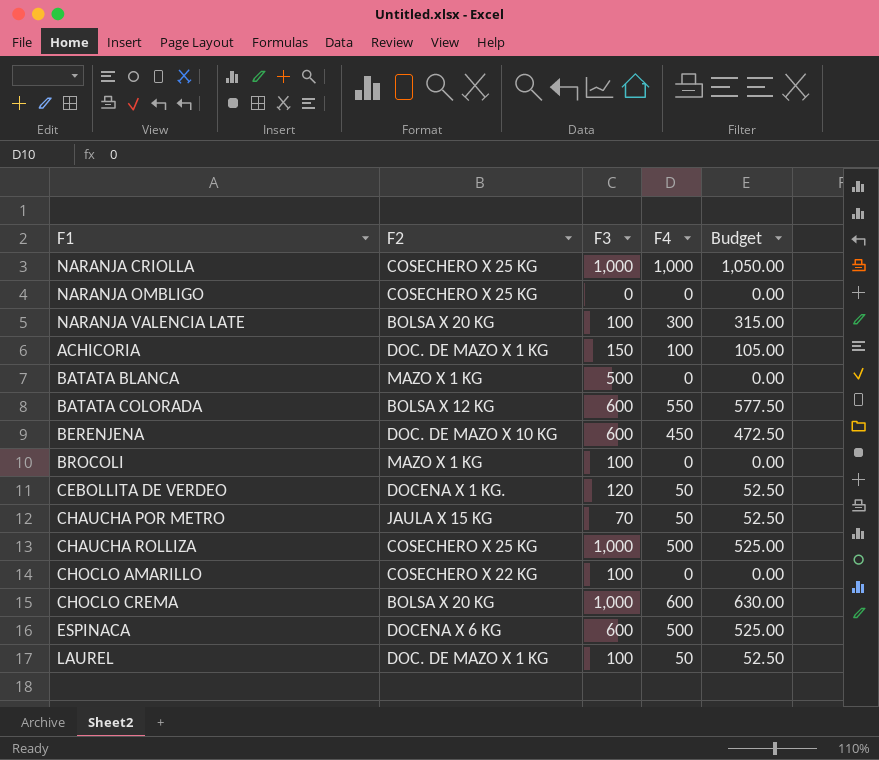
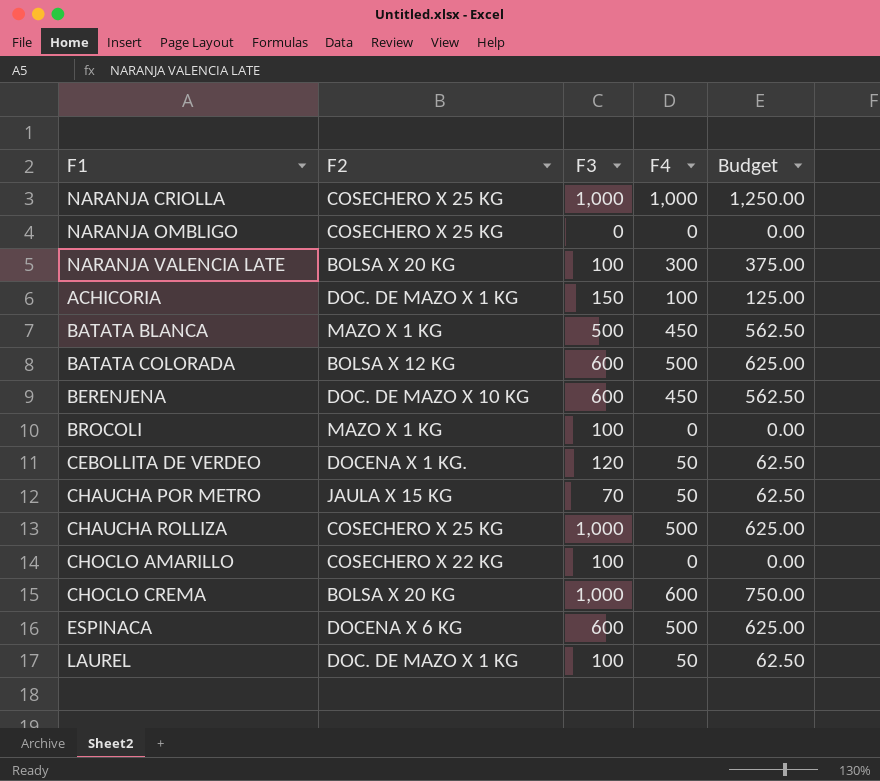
column Budget | formula: [F4] * 1.05 -> [F4] * 1.25
BATATA BLANCA | F4: 0 -> 450
BATATA COLORADA | F4: 550 -> 500

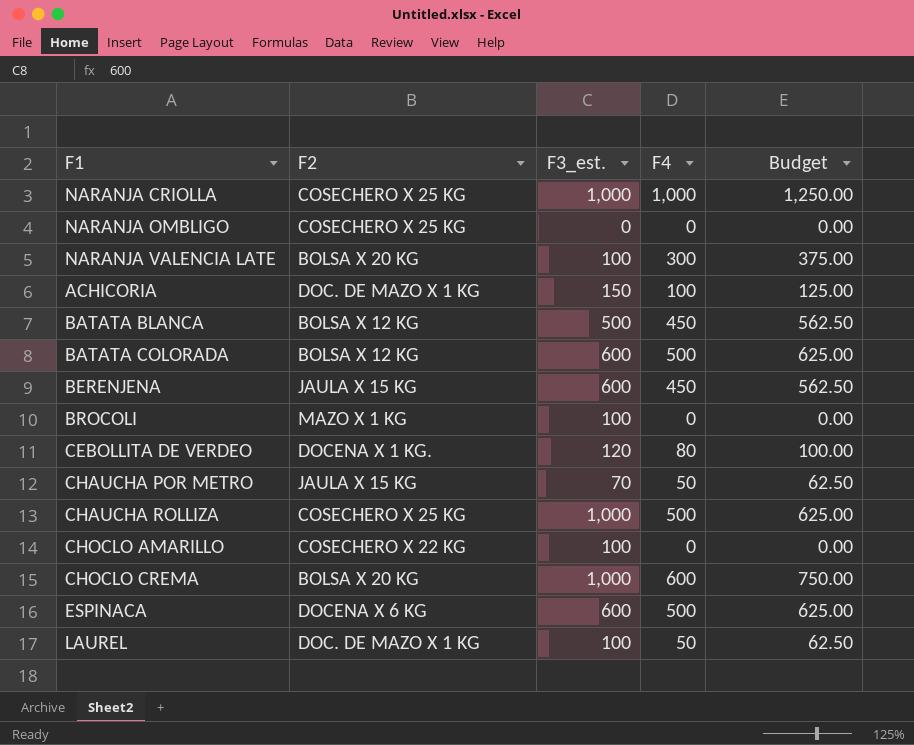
column name: F3 -> F3_est.
BATATA BLANCA | F2: MAZO X 1 KG -> BOLSA X 12 KG
BERENJENA | F2: DOC. DE MAZO X 10 KG -> JAULA X 15 KG
CEBOLLITA DE VERDEO | F4: 50 -> 80
CEBOLLITA DE VERDEO | Budget: 62.50 -> 100.00

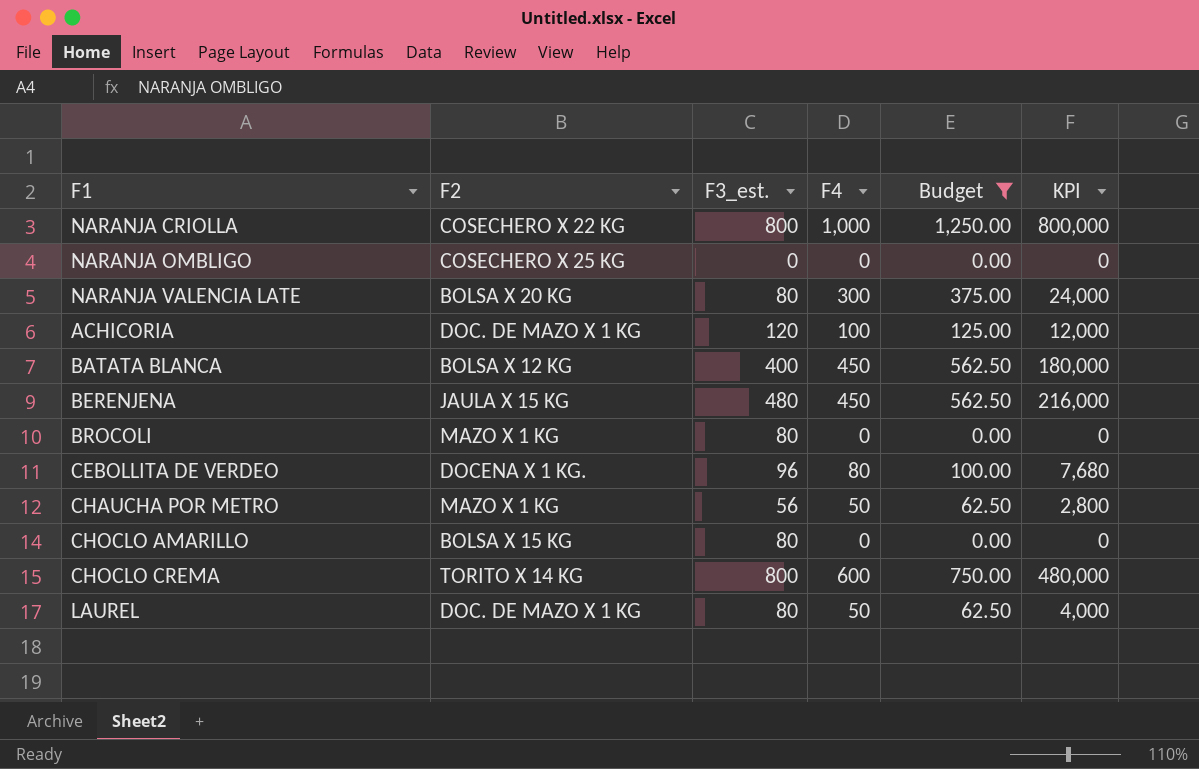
filter: none -> Budget != 625.00
column KPI | formula: none -> [F3_est.] * [F4]
NARANJA CRIOLLA | F2: COSECHERO X 25 KG -> COSECHERO X 22 KG
NARANJA CRIOLLA | F3_est.: 1,000 -> 800
NARANJA VALENCIA LATE | F3_est.: 100 -> 80
ACHICORIA | F3_est.: 150 -> 120
BATATA BLANCA | F3_est.: 500 -> 400
BERENJENA | F3_est.: 600 -> 480
BROCOLI | F3_est.: 100 -> 80
CEBOLLITA DE VERDEO | F3_est.: 120 -> 96
CHAUCHA POR METRO | F2: JAULA X 15 KG -> MAZO X 1 KG
CHAUCHA POR METRO | F3_est.: 70 -> 56
CHOCLO AMARILLO | F2: COSECHERO X 22 KG -> BOLSA X 15 KG
CHOCLO AMARILLO | F3_est.: 100 -> 80
CHOCLO CREMA | F2: BOLSA X 20 KG -> TORITO X 14 KG
CHOCLO CREMA | F3_est.: 1,000 -> 800
LAUREL | F3_est.: 100 -> 80

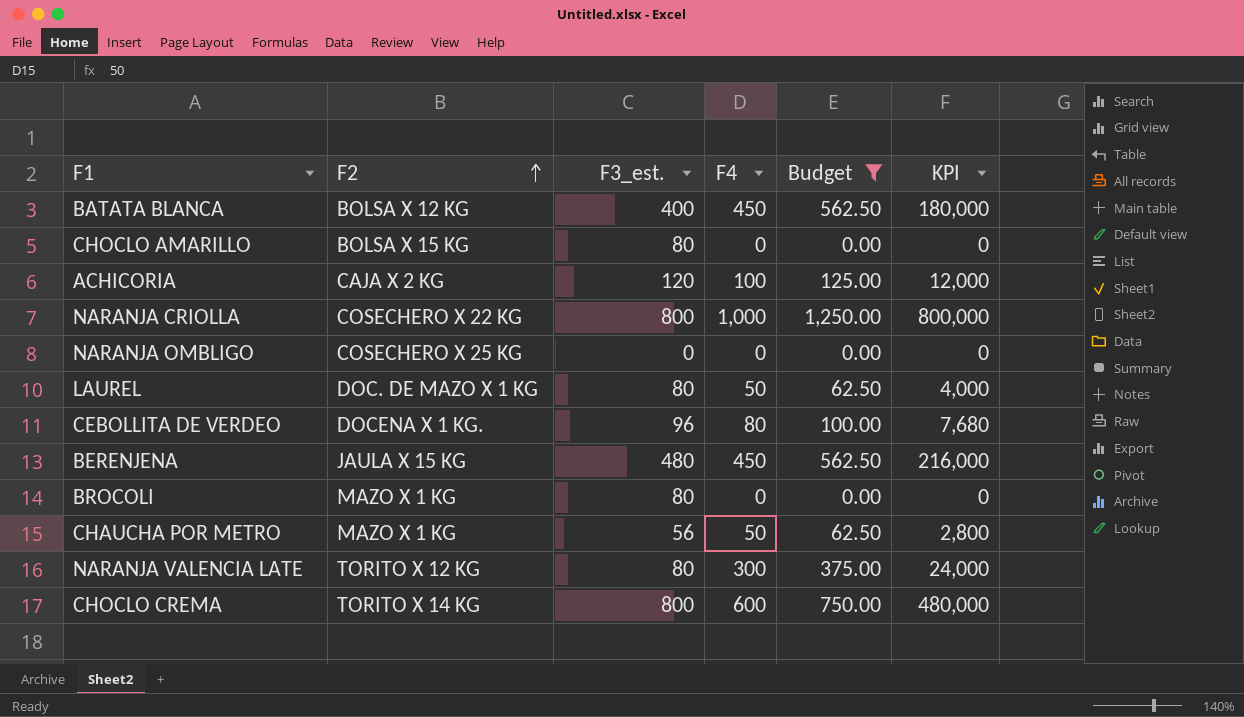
row order: none -> F2 ascending
ACHICORIA | F2: DOC. DE MAZO X 1 KG -> CAJA X 2 KG
NARANJA VALENCIA LATE | F2: BOLSA X 20 KG -> TORITO X 12 KG

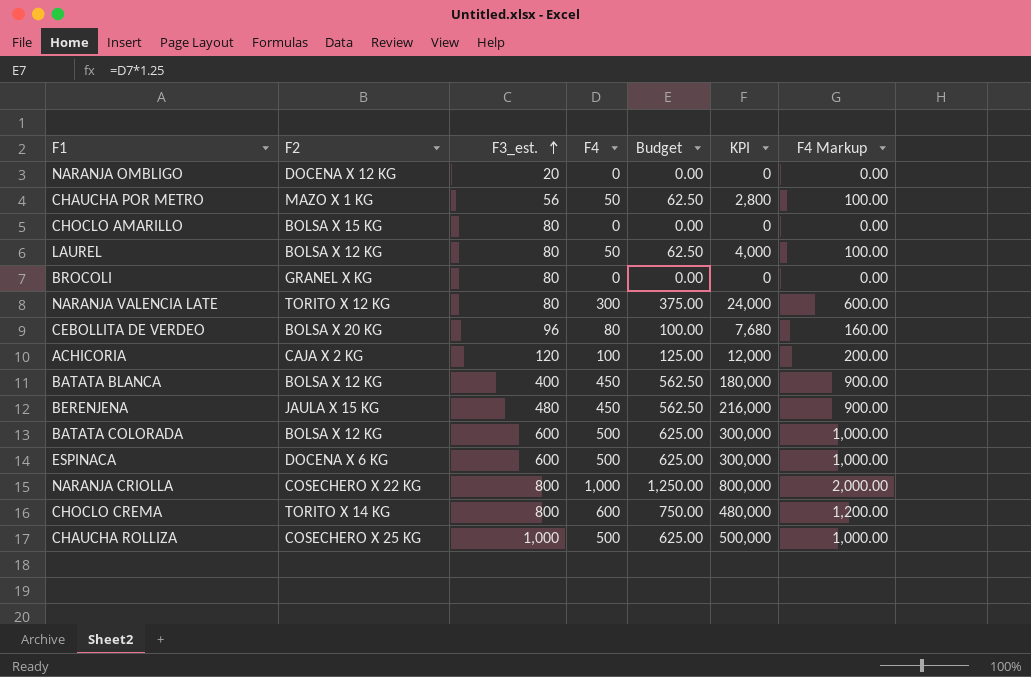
filter: Budget != 625.00 -> none
row order: F2 ascending -> F3_est. ascending
column F4 Markup | formula: none -> [F4] * 2
NARANJA OMBLIGO | F2: COSECHERO X 25 KG -> DOCENA X 12 KG
NARANJA OMBLIGO | F3_est.: 0 -> 20
LAUREL | F2: DOC. DE MAZO X 1 KG -> BOLSA X 12 KG
BROCOLI | F2: MAZO X 1 KG -> GRANEL X KG
CEBOLLITA DE VERDEO | F2: DOCENA X 1 KG. -> BOLSA X 20 KG

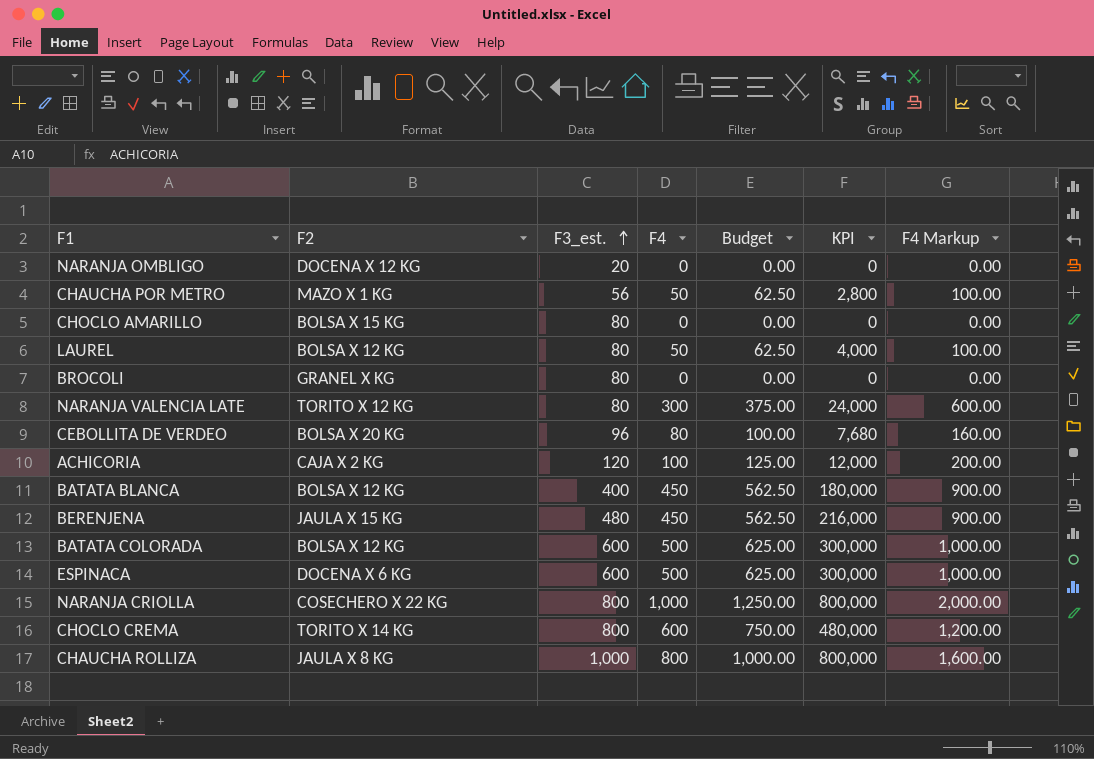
CHAUCHA ROLLIZA | F2: COSECHERO X 25 KG -> JAULA X 8 KG
CHAUCHA ROLLIZA | F4: 500 -> 800
CHAUCHA ROLLIZA | Budget: 625.00 -> 1,000.00
CHAUCHA ROLLIZA | KPI: 500,000 -> 800,000
CHAUCHA ROLLIZA | F4 Markup: 1,000.00 -> 1,600.00

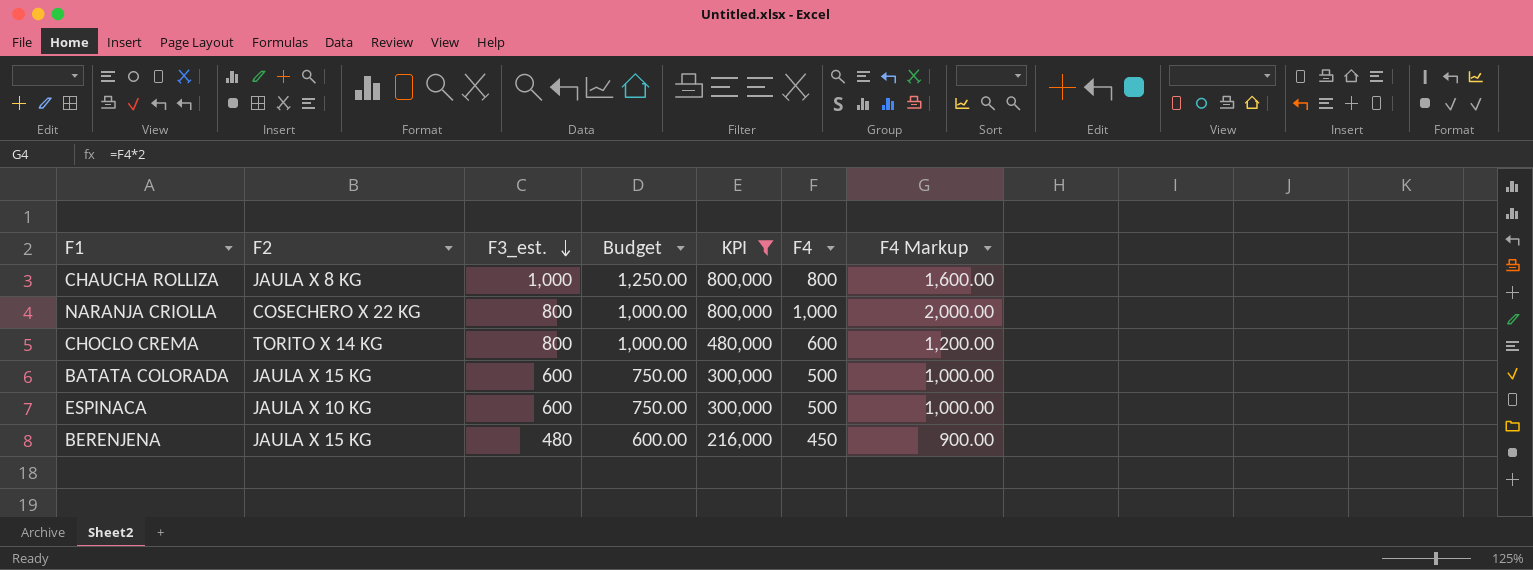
filter: none -> KPI >= 216,000
row order: F3_est. ascending -> F3_est. descending
column Budget | formula: [F4] * 1.25 -> [F3_est.] * 1.25
column F4 | position: 4 -> 6
BATATA COLORADA | F2: BOLSA X 12 KG -> JAULA X 15 KG
ESPINACA | F2: DOCENA X 6 KG -> JAULA X 10 KG

